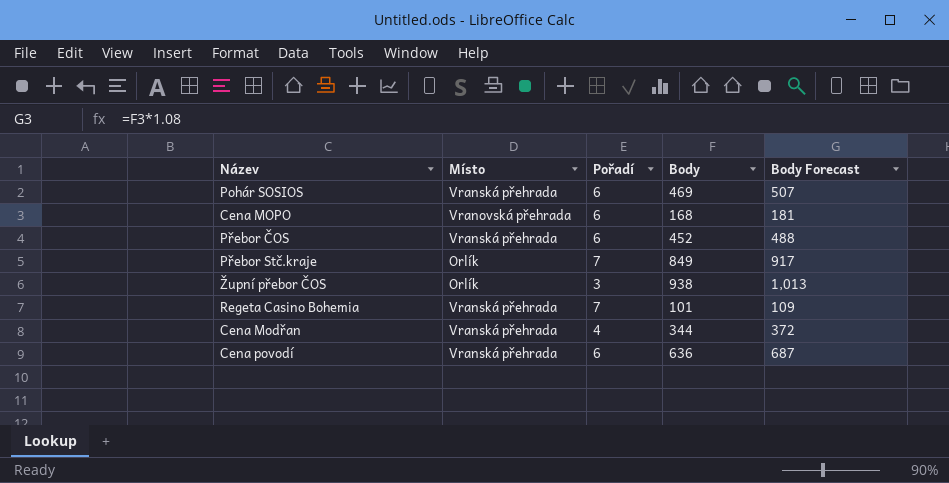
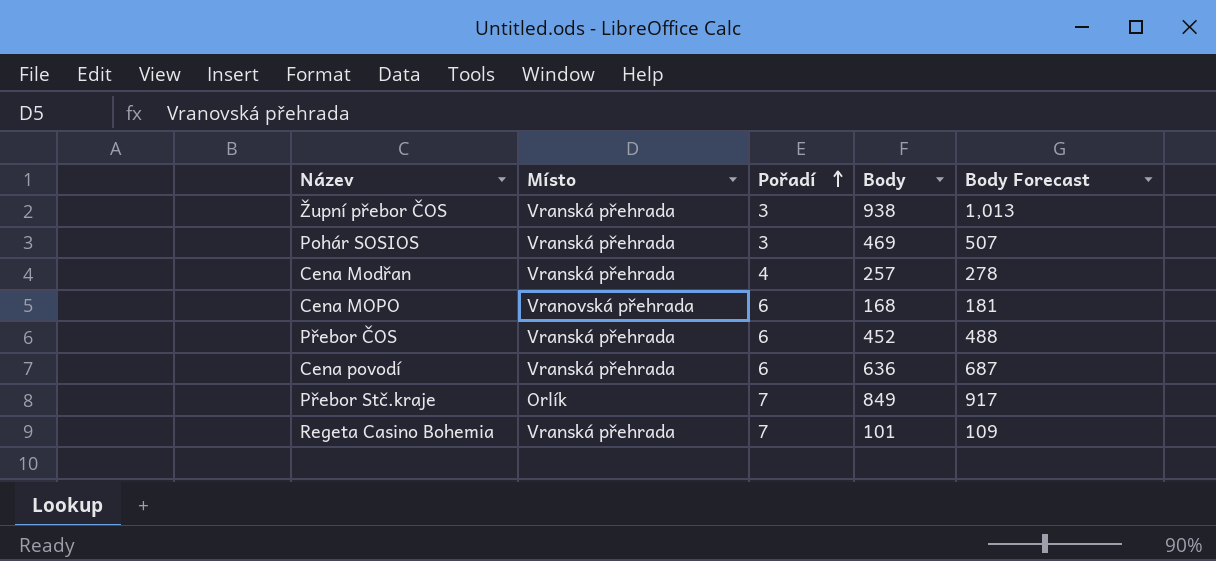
row order: none -> Pořadí ascending
Župní přebor ČOS | Místo: Orlík -> Vranská přehrada
Pohár SOSIOS | Pořadí: 6 -> 3
Cena Modřan | Body: 344 -> 257
Cena Modřan | Body Forecast: 372 -> 278

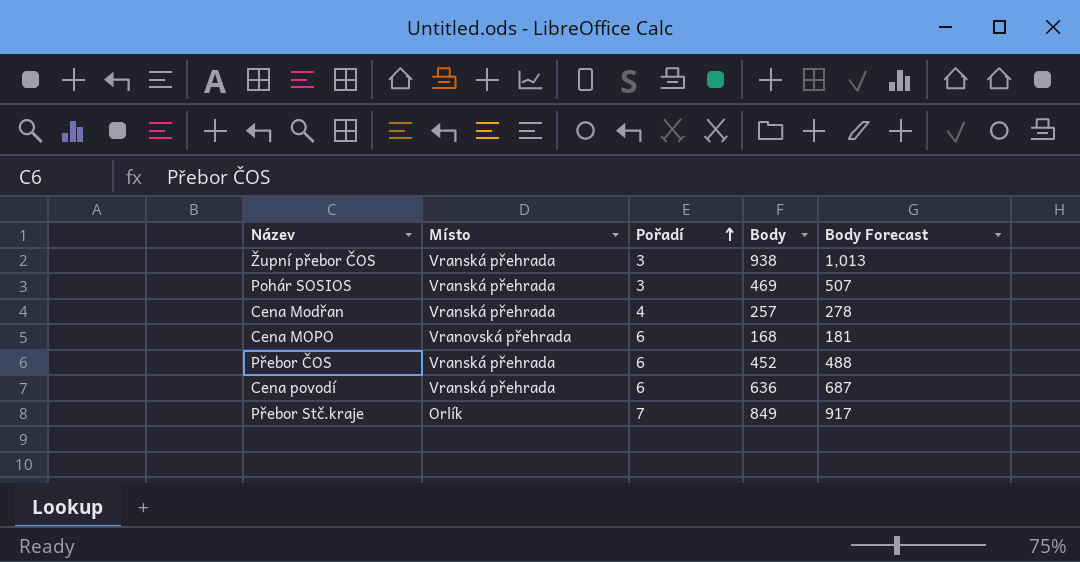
row Regeta Casino Bohemia: Vranská přehrada | 7 | 101 | 109 -> none

